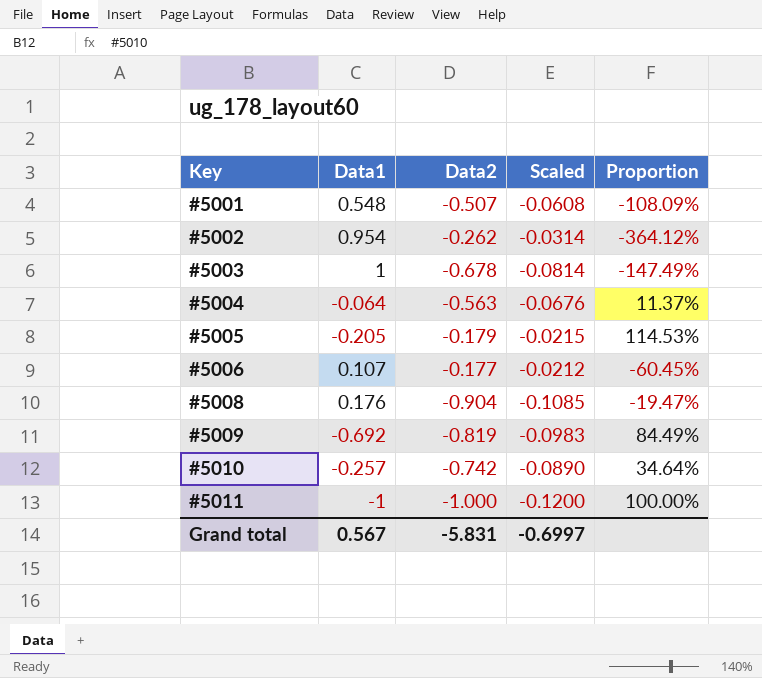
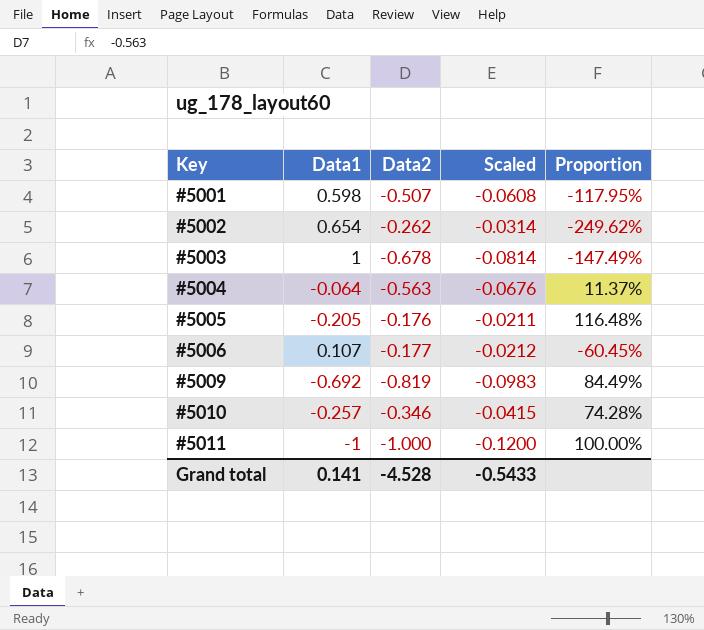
row #5008: 0.176 | -0.904 | -0.1085 | -19.47% -> none
#5001 | Data1: 0.548 -> 0.598
#5001 | Proportion: -108.09% -> -117.95%
#5002 | Data1: 0.954 -> 0.654
#5002 | Proportion: -364.12% -> -249.62%
#5005 | Data2: -0.179 -> -0.176
#5005 | Scaled: -0.0215 -> -0.0211
#5005 | Proportion: 114.53% -> 116.48%
#5010 | Data2: -0.742 -> -0.346
#5010 | Scaled: -0.0890 -> -0.0415
#5010 | Proportion: 34.64% -> 74.28%
Grand total | Data1: 0.567 -> 0.141
Grand total | Data2: -5.831 -> -4.528
Grand total | Scaled: -0.6997 -> -0.5433

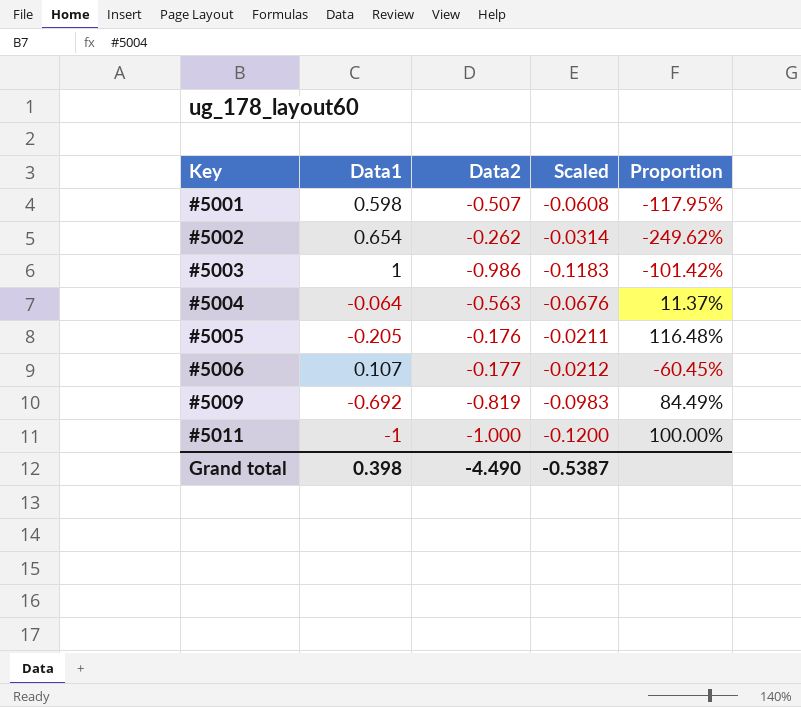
row #5010: -0.257 | -0.346 | -0.0415 | 74.28% -> none
#5003 | Data2: -0.678 -> -0.986
#5003 | Scaled: -0.0814 -> -0.1183
#5003 | Proportion: -147.49% -> -101.42%
Grand total | Data1: 0.141 -> 0.398
Grand total | Data2: -4.528 -> -4.490
Grand total | Scaled: -0.5433 -> -0.5387

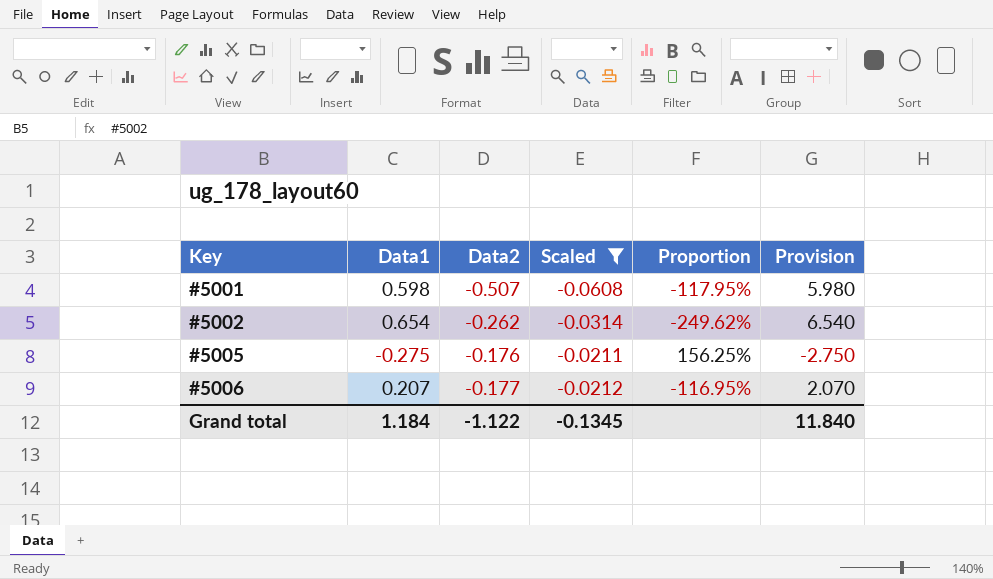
filter: none -> Scaled >= -0.0608
column Provision | formula: none -> [Data1] * 10
#5005 | Data1: -0.205 -> -0.275
#5005 | Proportion: 116.48% -> 156.25%
#5006 | Data1: 0.107 -> 0.207
#5006 | Proportion: -60.45% -> -116.95%
Grand total | Data1: 0.398 -> 1.184
Grand total | Data2: -4.490 -> -1.122
Grand total | Scaled: -0.5387 -> -0.1345

